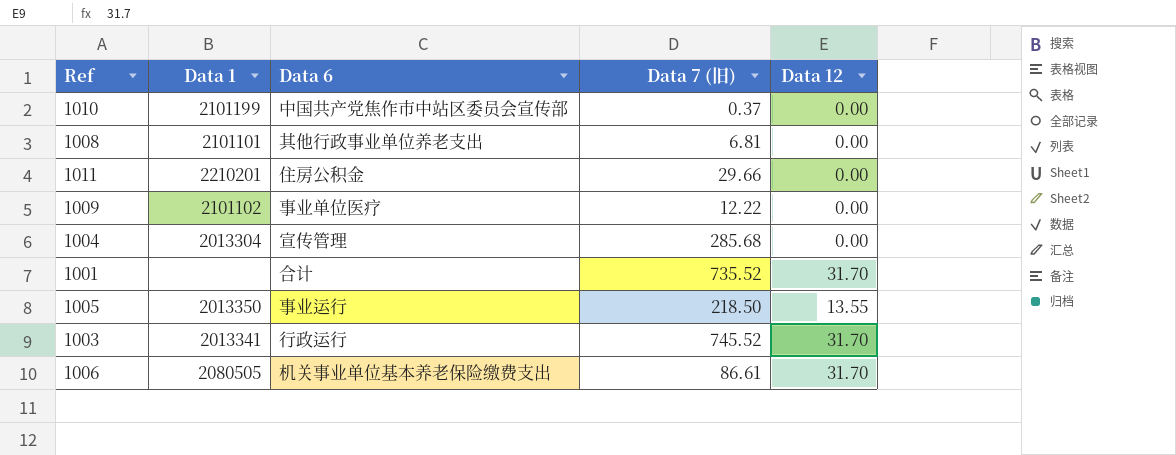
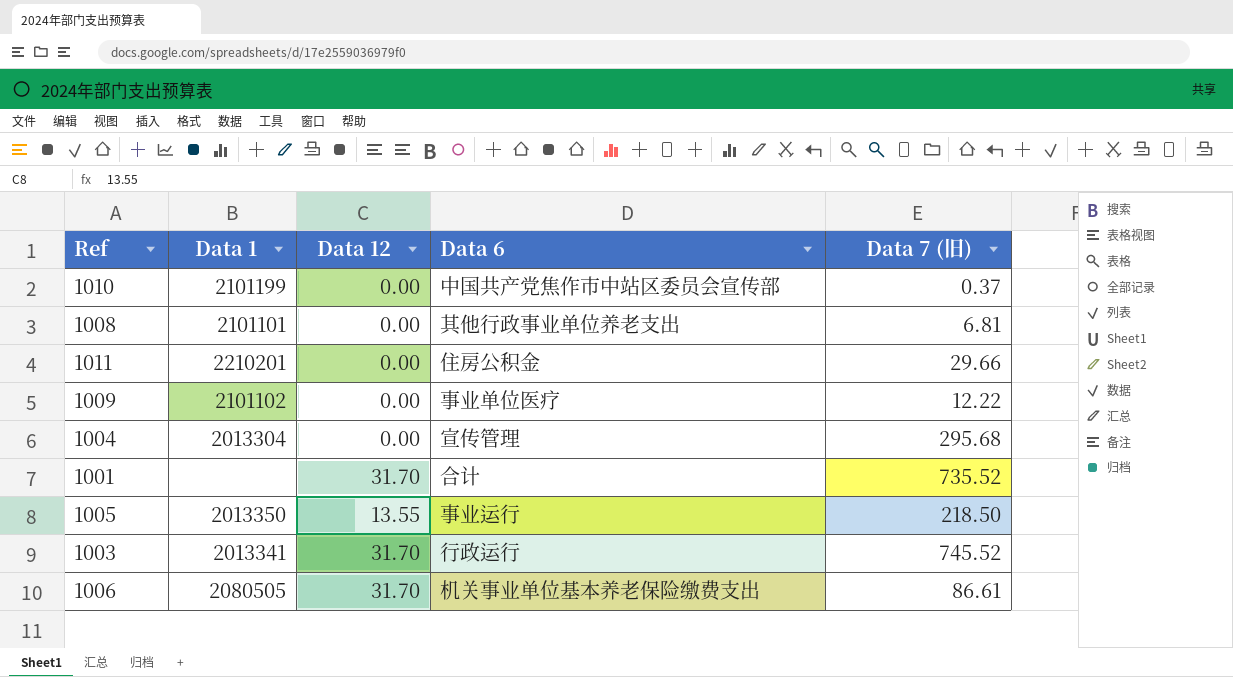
column Data 12 | position: 5 -> 3
1004 | Data 7 (旧): 285.68 -> 295.68

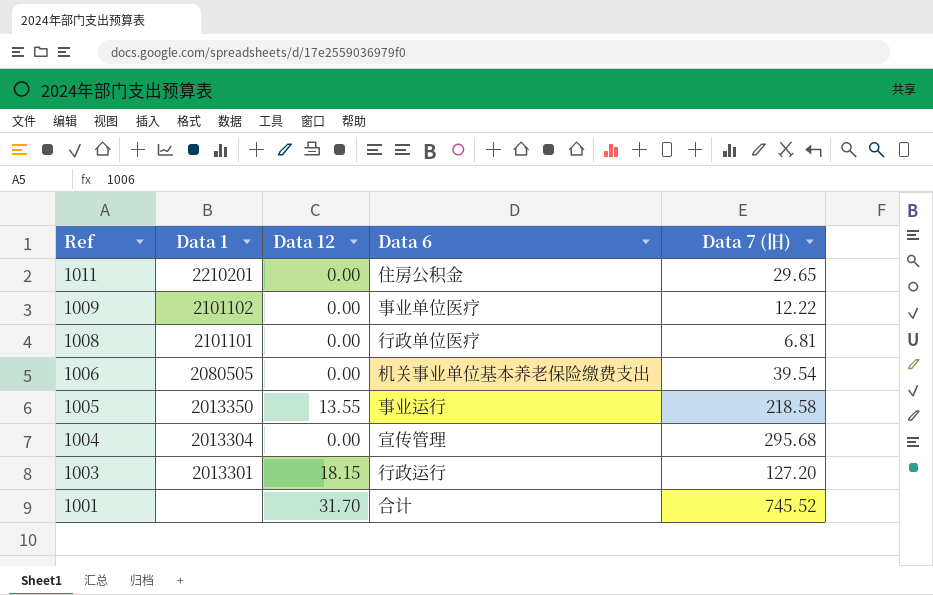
row order: none -> Ref descending
row 1010: 2101199 | 0.00 | 中国共产党焦作市中站区委员会宣传部 | 0.37 -> none
1011 | Data 7 (旧): 29.66 -> 29.65
1008 | Data 6: 其他行政事业单位养老支出 -> 行政单位医疗
1006 | Data 12: 31.70 -> 0.00
1006 | Data 7 (旧): 86.61 -> 39.54
1005 | Data 7 (旧): 218.50 -> 218.58
1003 | Data 1: 2013341 -> 2013301
1003 | Data 12: 31.70 -> 18.15
1003 | Data 7 (旧): 745.52 -> 127.20
1001 | Data 7 (旧): 735.52 -> 745.52

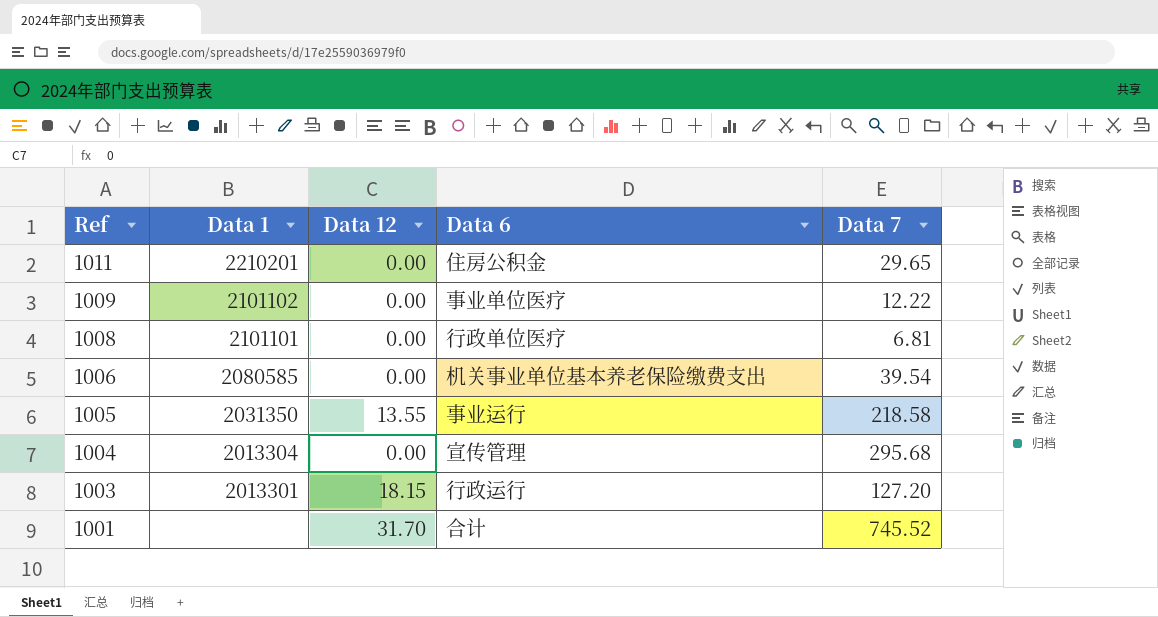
column name: Data 7 (旧) -> Data 7
1006 | Data 1: 2080505 -> 2080585
1005 | Data 1: 2013350 -> 2031350

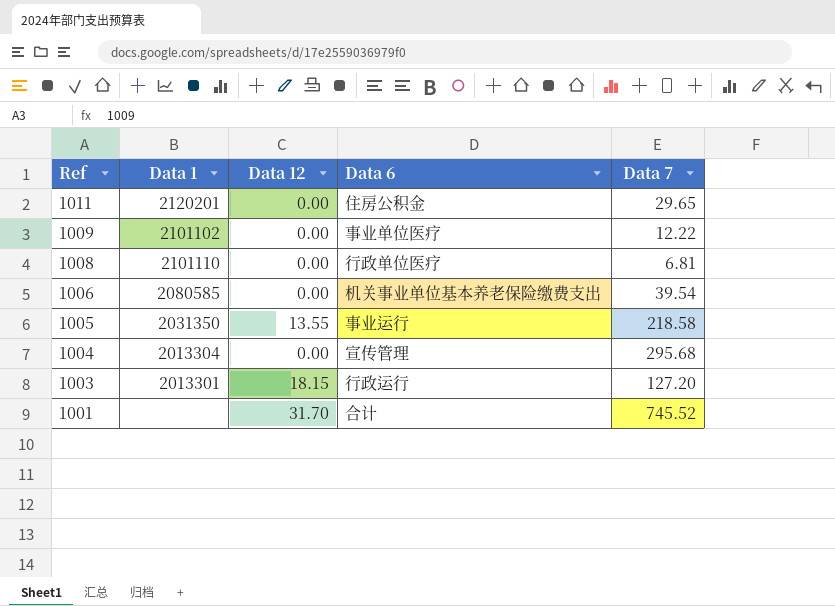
1011 | Data 1: 2210201 -> 2120201
1008 | Data 1: 2101101 -> 2101110

